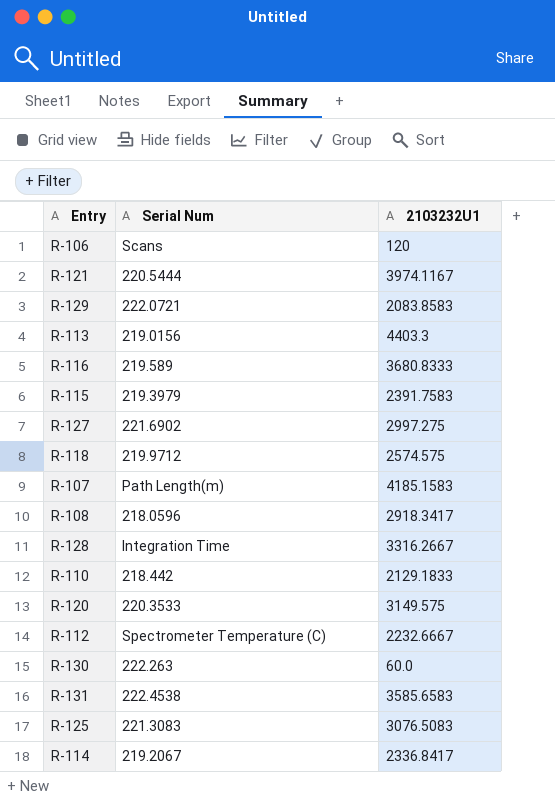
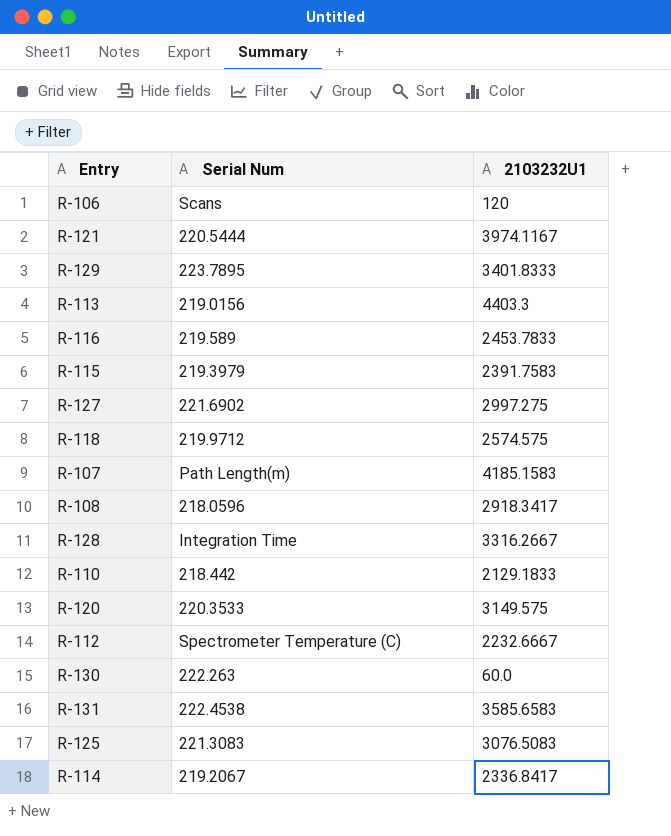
R-129 | Serial Num: 222.0721 -> 223.7895
R-129 | 2103232U1: 2083.8583 -> 3401.8333
R-116 | 2103232U1: 3680.8333 -> 2453.7833

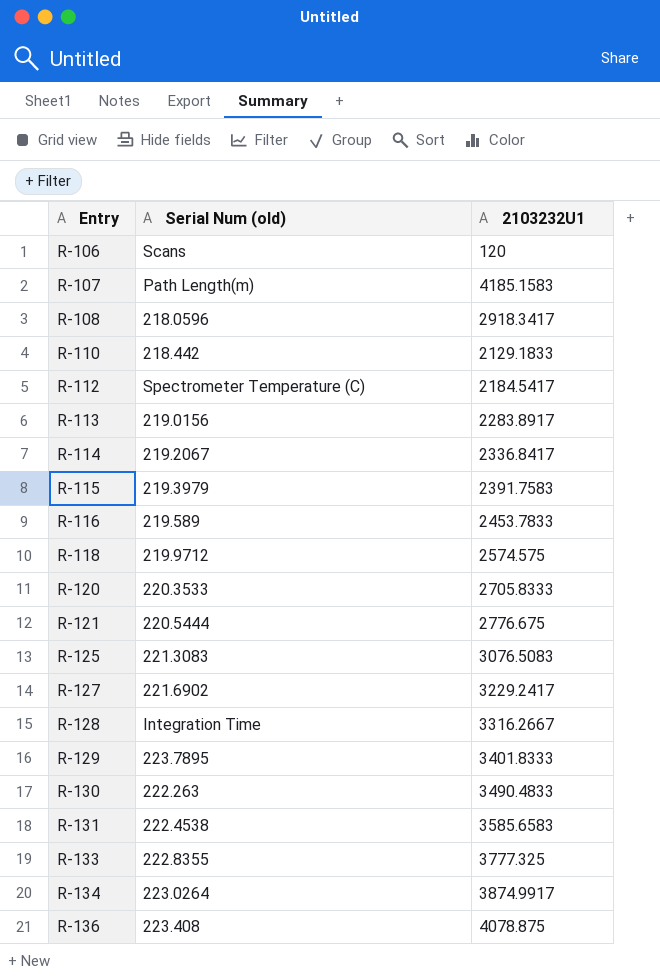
row order: none -> Entry ascending
column name: Serial Num -> Serial Num (old)
R-112 | 2103232U1: 2232.6667 -> 2184.5417
R-113 | 2103232U1: 4403.3 -> 2283.8917
R-120 | 2103232U1: 3149.575 -> 2705.8333
R-121 | 2103232U1: 3974.1167 -> 2776.675
R-127 | 2103232U1: 2997.275 -> 3229.2417
R-130 | 2103232U1: 60.0 -> 3490.4833
row R-133: none -> 222.8355 | 3777.325
row R-134: none -> 223.0264 | 3874.9917
row R-136: none -> 223.408 | 4078.875

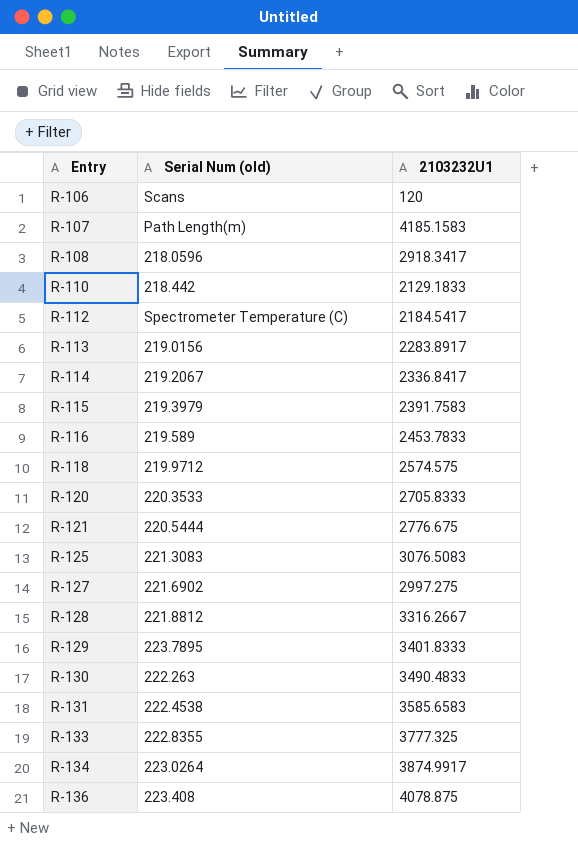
R-127 | 2103232U1: 3229.2417 -> 2997.275
R-128 | Serial Num (old): Integration Time -> 221.8812

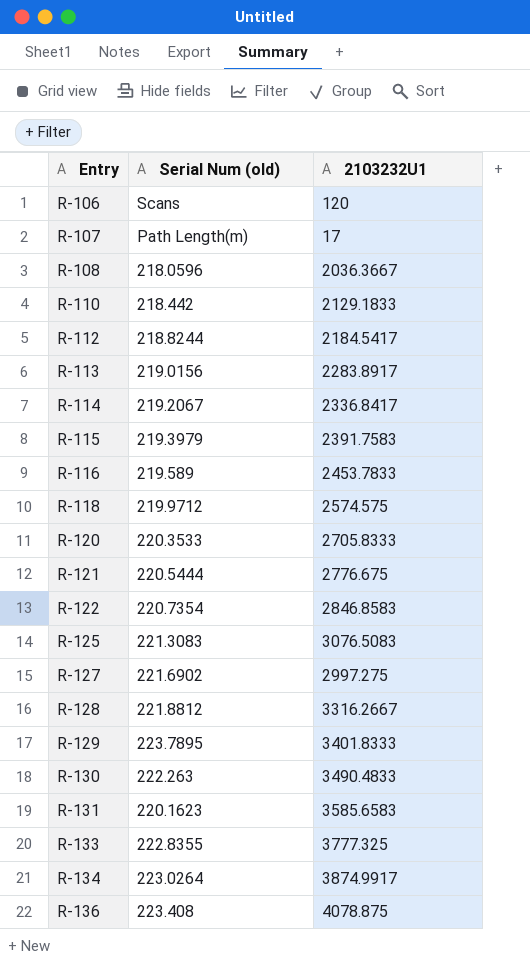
R-107 | 2103232U1: 4185.1583 -> 17
R-108 | 2103232U1: 2918.3417 -> 2036.3667
R-112 | Serial Num (old): Spectrometer Temperature (C) -> 218.8244
row R-122: none -> 220.7354 | 2846.8583
R-131 | Serial Num (old): 222.4538 -> 220.1623

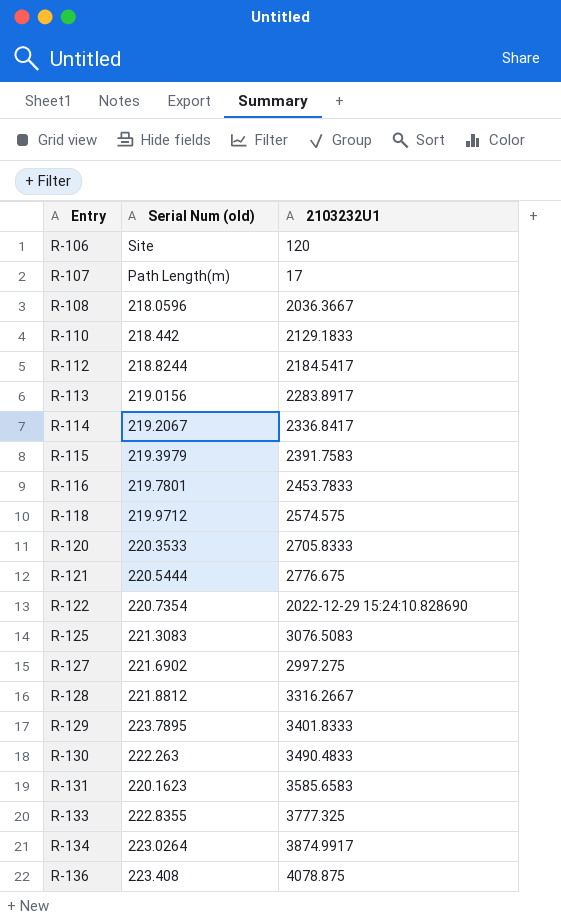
R-106 | Serial Num (old): Scans -> Site
R-116 | Serial Num (old): 219.589 -> 219.7801
R-122 | 2103232U1: 2846.8583 -> 2022-12-29 15:24:10.828690

